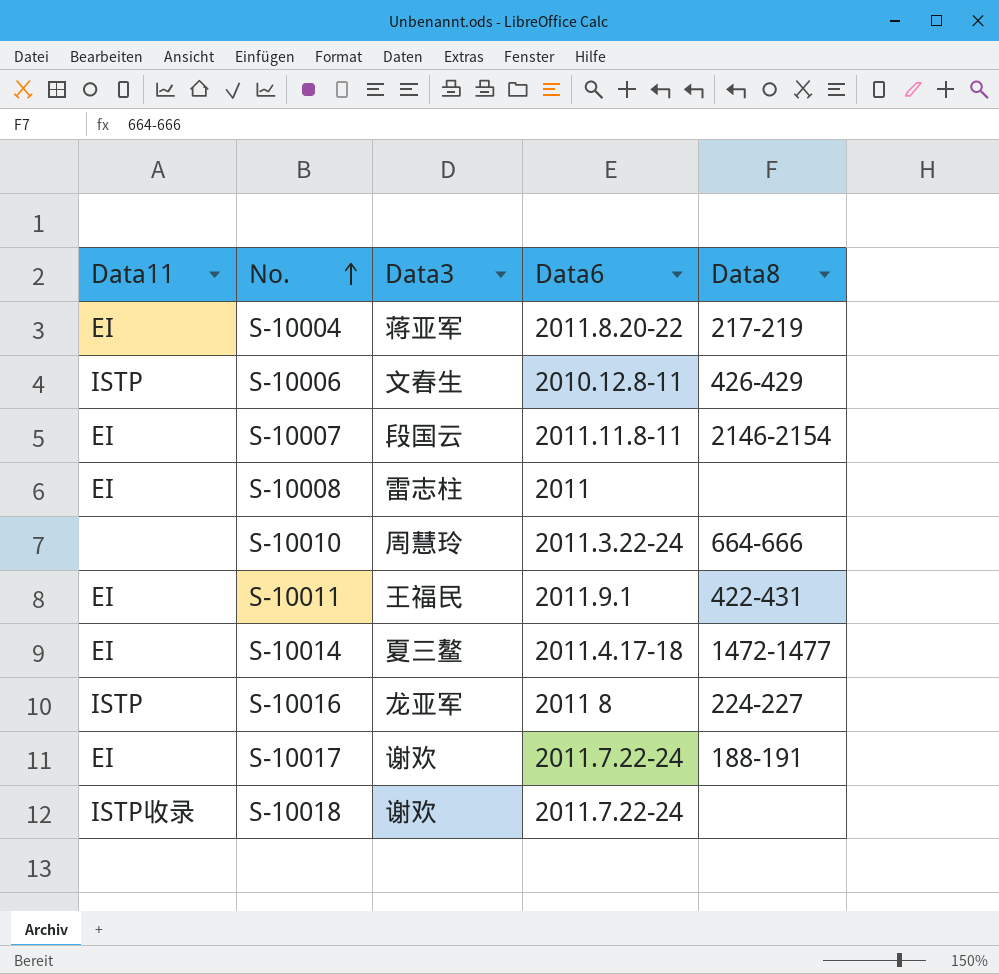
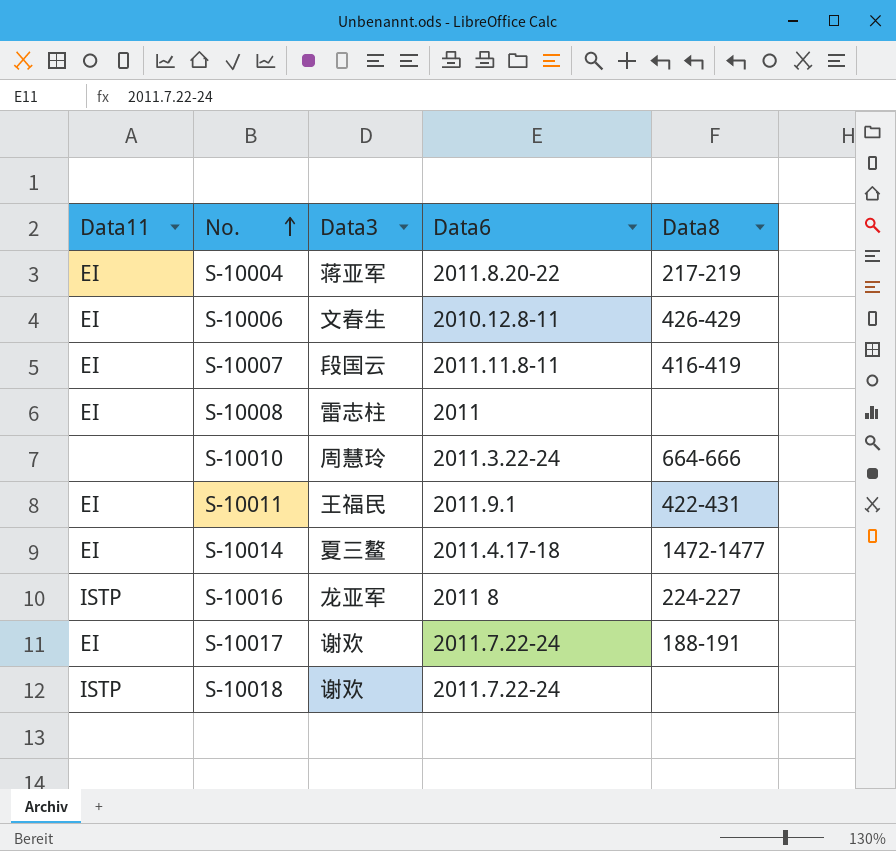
S-10006 | Data11: ISTP -> EI
S-10007 | Data8: 2146-2154 -> 416-419
S-10018 | Data11: ISTP收录 -> ISTP

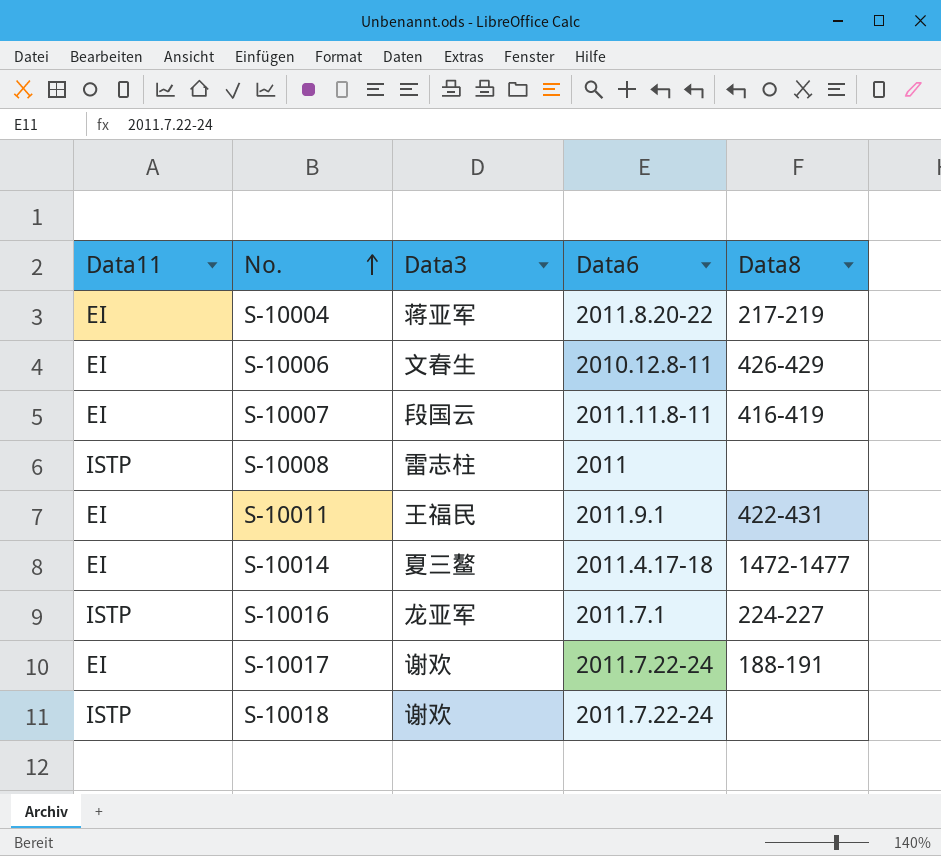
row S-10010: none | 周慧玲 | 2011.3.22-24 | 664-666 -> none
S-10008 | Data11: EI -> ISTP
S-10016 | Data6: 2011 8 -> 2011.7.1

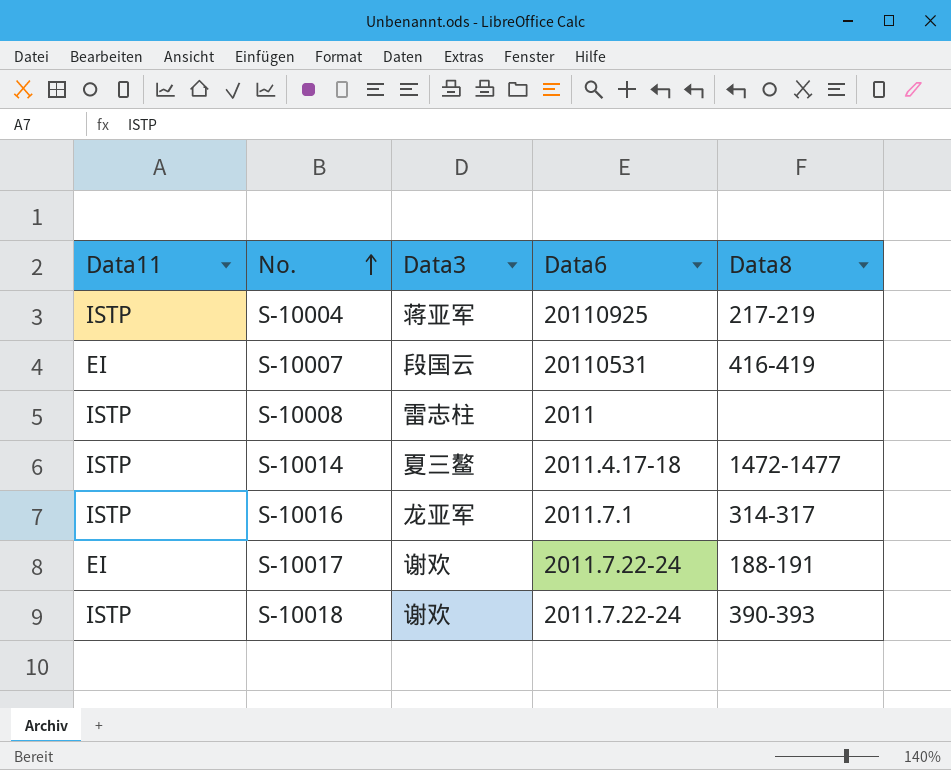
row S-10006: EI | 文春生 | 2010.12.8-11 | 426-429 -> none
row S-10011: EI | 王福民 | 2011.9.1 | 422-431 -> none
S-10004 | Data11: EI -> ISTP
S-10004 | Data6: 2011.8.20-22 -> 20110925
S-10007 | Data6: 2011.11.8-11 -> 20110531
S-10014 | Data11: EI -> ISTP
S-10016 | Data8: 224-227 -> 314-317
S-10018 | Data8: none -> 390-393

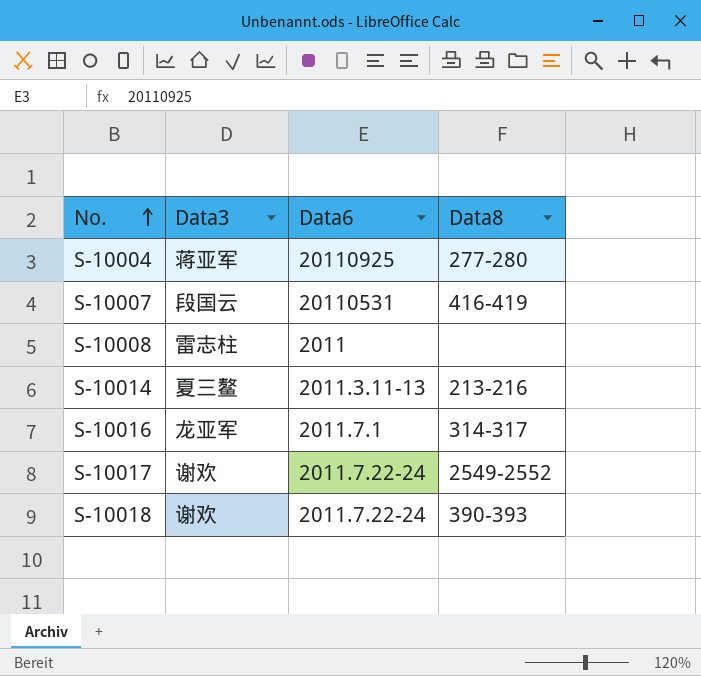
column Data11 | position: 1 -> none
S-10004 | Data8: 217-219 -> 277-280
S-10014 | Data6: 2011.4.17-18 -> 2011.3.11-13
S-10014 | Data8: 1472-1477 -> 213-216
S-10017 | Data8: 188-191 -> 2549-2552

